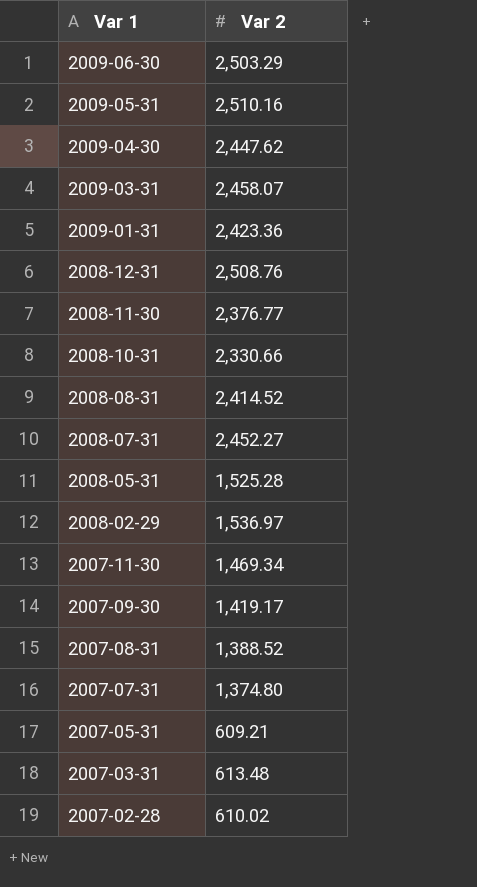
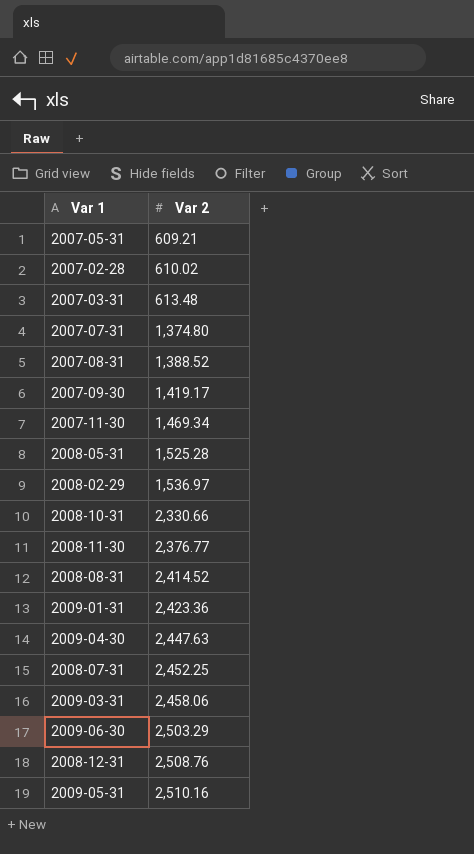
row order: Var 1 descending -> Var 2 ascending
2009-04-30 | Var 2: 2,447.62 -> 2,447.63
2008-07-31 | Var 2: 2,452.27 -> 2,452.25
2009-03-31 | Var 2: 2,458.07 -> 2,458.06

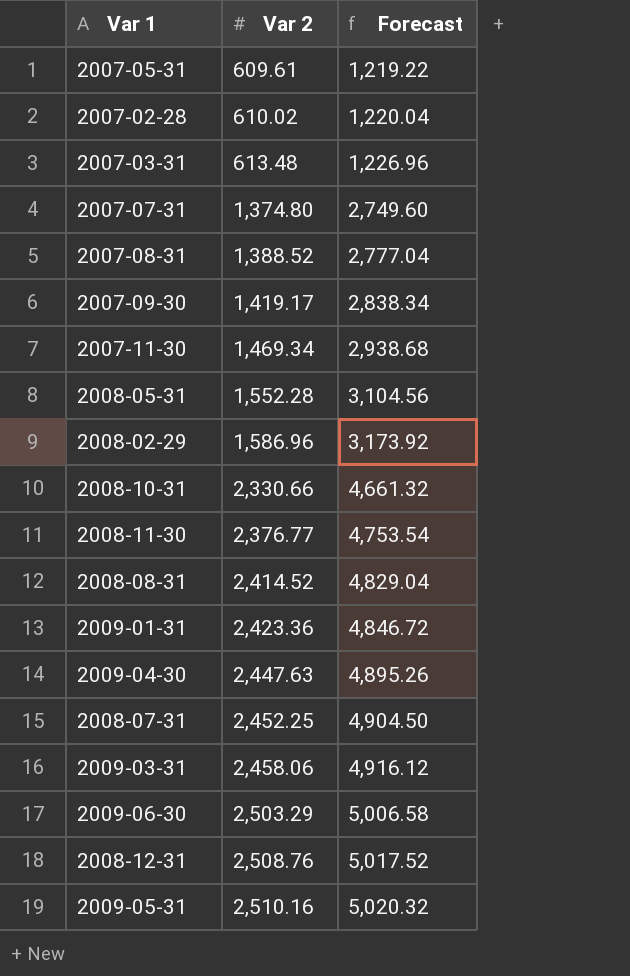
column Forecast | formula: none -> [Var 2] * 2
2007-05-31 | Var 2: 609.21 -> 609.61
2008-05-31 | Var 2: 1,525.28 -> 1,552.28
2008-02-29 | Var 2: 1,536.97 -> 1,586.96

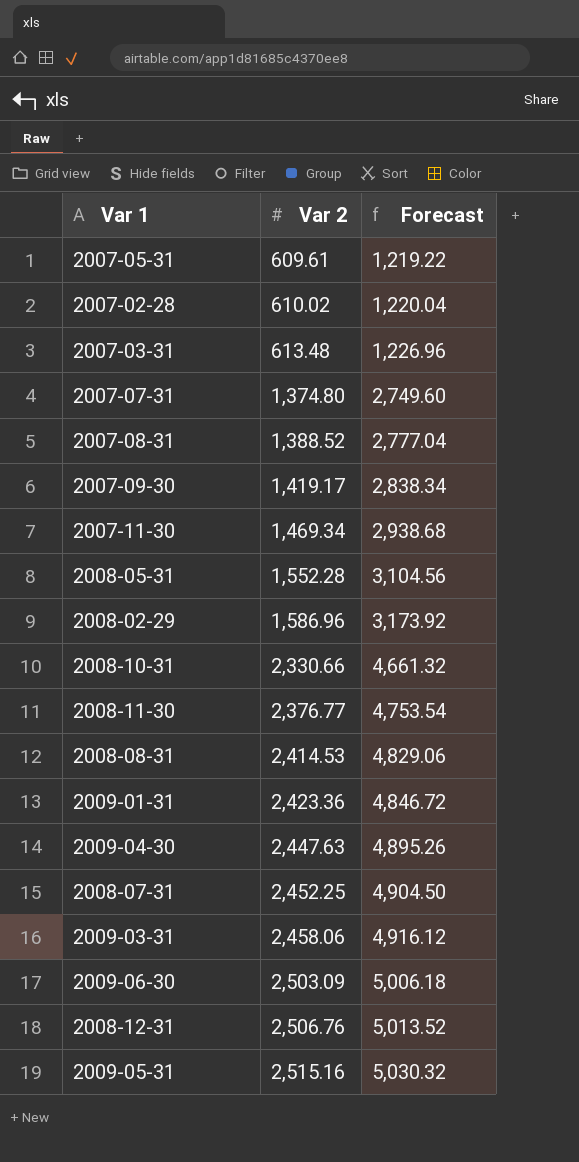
2008-08-31 | Var 2: 2,414.52 -> 2,414.53
2008-08-31 | Forecast: 4,829.04 -> 4,829.06
2009-06-30 | Var 2: 2,503.29 -> 2,503.09
2009-06-30 | Forecast: 5,006.58 -> 5,006.18
2008-12-31 | Var 2: 2,508.76 -> 2,506.76
2008-12-31 | Forecast: 5,017.52 -> 5,013.52
2009-05-31 | Var 2: 2,510.16 -> 2,515.16
2009-05-31 | Forecast: 5,020.32 -> 5,030.32

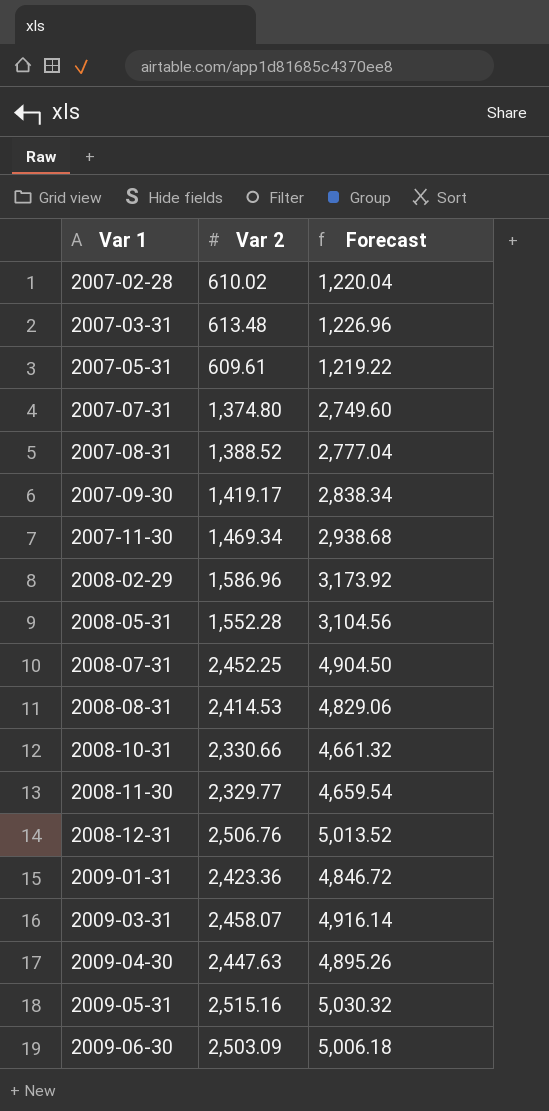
row order: Var 2 ascending -> Var 1 ascending
2008-11-30 | Var 2: 2,376.77 -> 2,329.77
2008-11-30 | Forecast: 4,753.54 -> 4,659.54
2009-03-31 | Var 2: 2,458.06 -> 2,458.07
2009-03-31 | Forecast: 4,916.12 -> 4,916.14

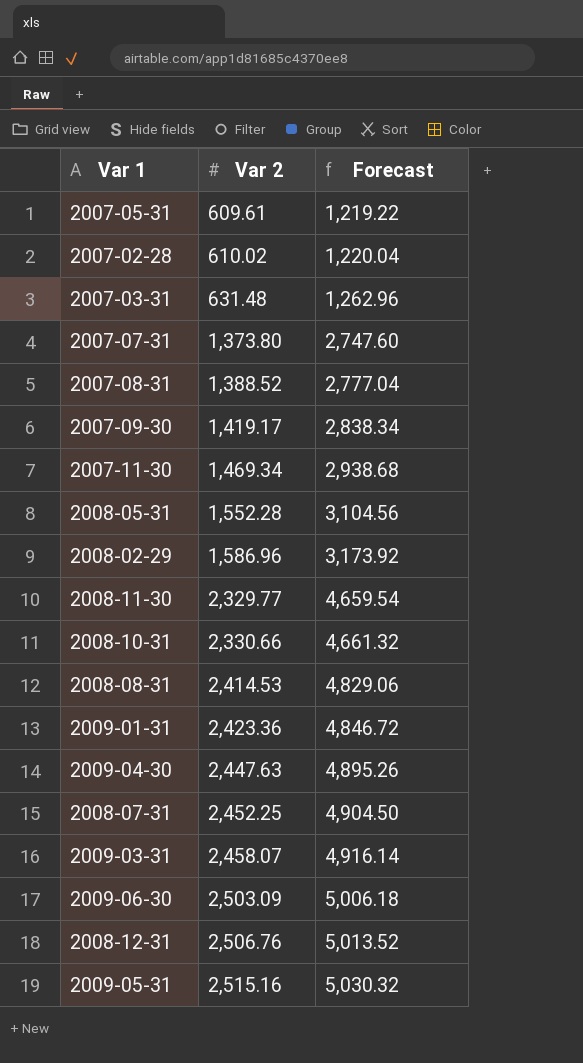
row order: Var 1 ascending -> Var 2 ascending
2007-03-31 | Var 2: 613.48 -> 631.48
2007-03-31 | Forecast: 1,226.96 -> 1,262.96
2007-07-31 | Var 2: 1,374.80 -> 1,373.80
2007-07-31 | Forecast: 2,749.60 -> 2,747.60

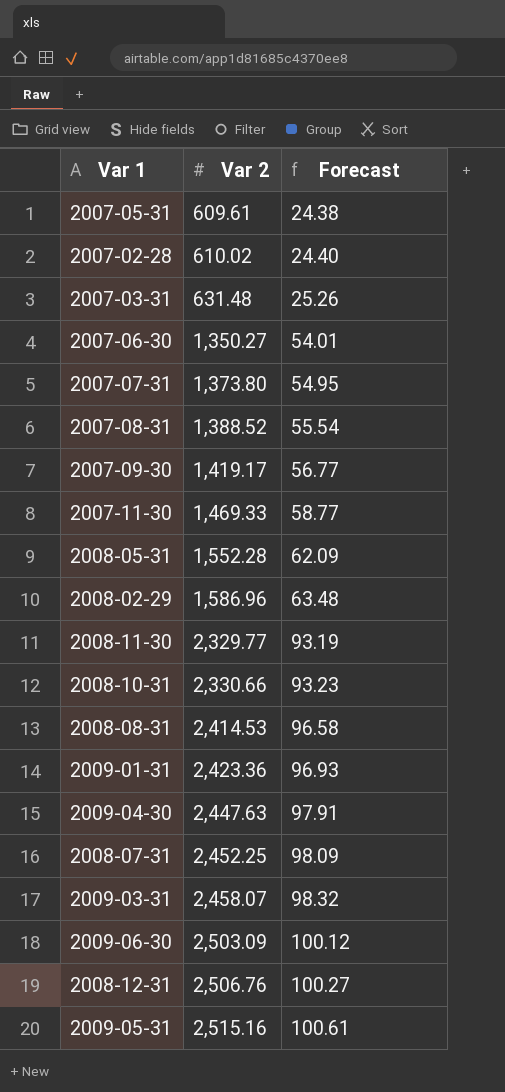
column Forecast | formula: [Var 2] * 2 -> [Var 2] * 0.04
row 2007-06-30: none -> 1,350.27 | 54.01
2007-11-30 | Var 2: 1,469.34 -> 1,469.33

